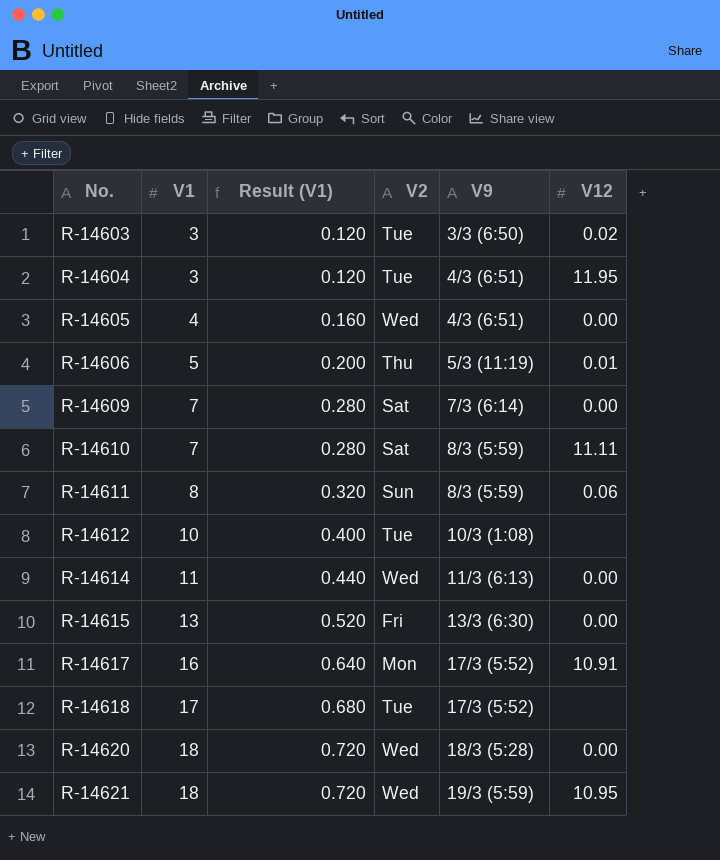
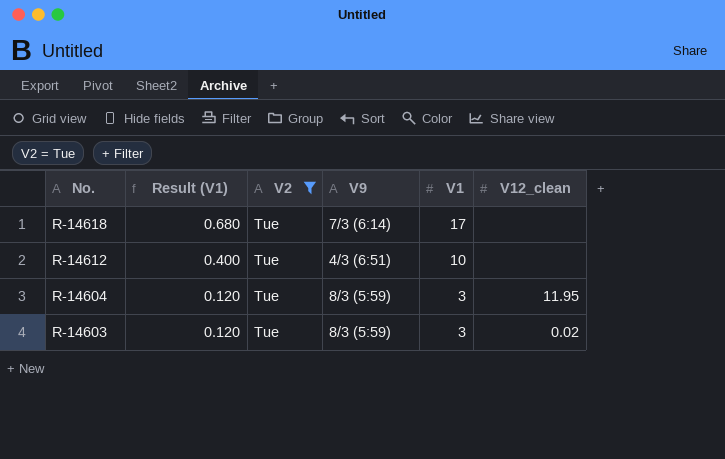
filter: none -> V2 = Tue
row order: No. ascending -> No. descending
column V1 | position: 2 -> 5
column name: V12 -> V12_clean
R-14618 | V9: 17/3 (5:52) -> 7/3 (6:14)
R-14612 | V9: 10/3 (1:08) -> 4/3 (6:51)
R-14604 | V9: 4/3 (6:51) -> 8/3 (5:59)
R-14603 | V9: 3/3 (6:50) -> 8/3 (5:59)

